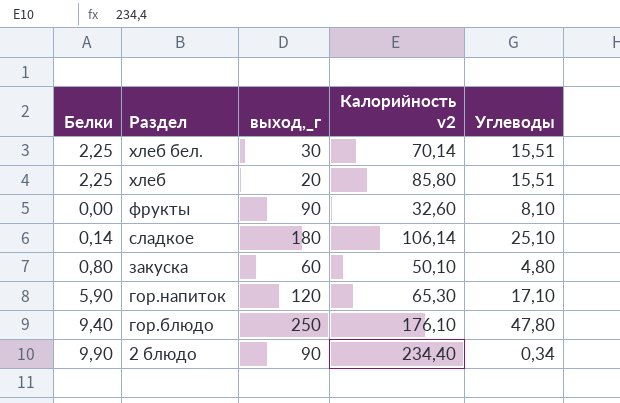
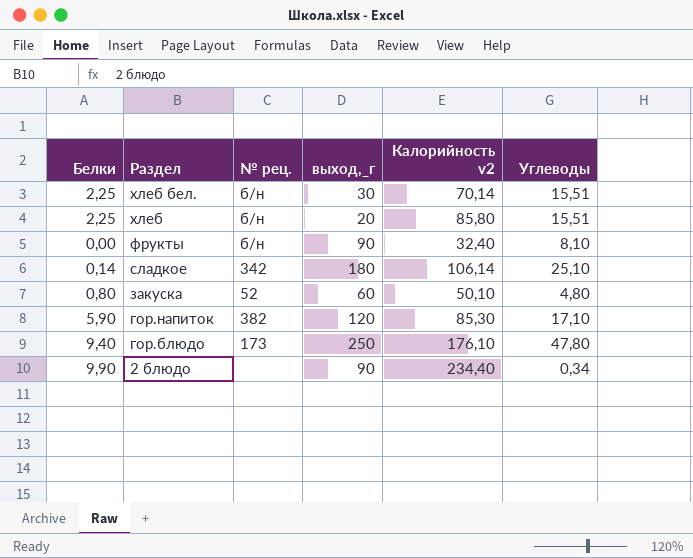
column № рец. | position: none -> 3
фрукты | Калорийность v2: 32,60 -> 32,40
гор.напиток | Калорийность v2: 65,30 -> 85,30

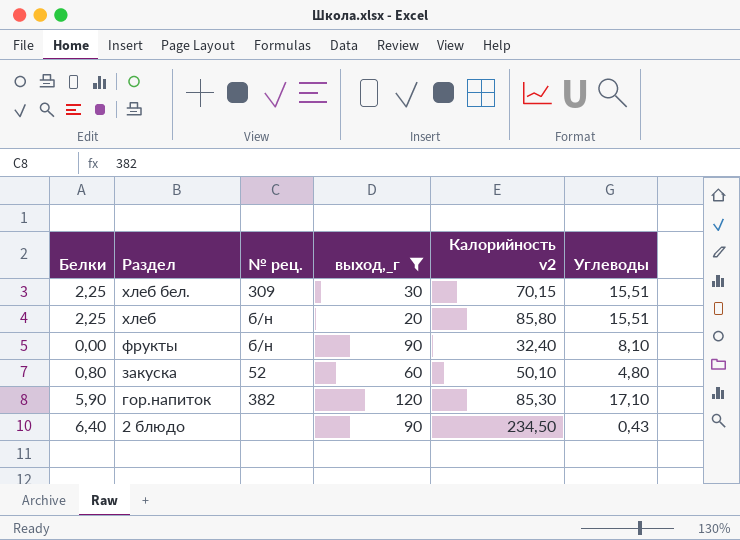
filter: none -> выход,_г <= 120
хлеб бел. | № рец.: б/н -> 309
хлеб бел. | Калорийность v2: 70,14 -> 70,15
2 блюдо | Белки: 9,90 -> 6,40
2 блюдо | Калорийность v2: 234,40 -> 234,50
2 блюдо | Углеводы: 0,34 -> 0,43

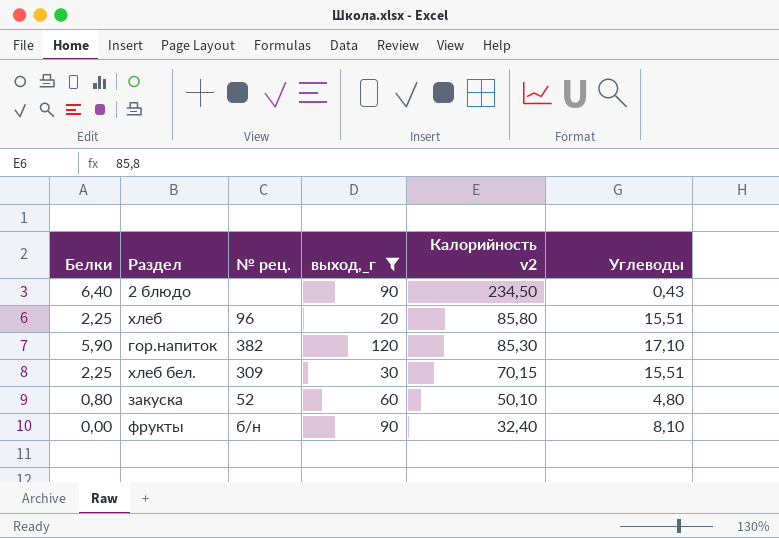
row order: Раздел descending -> Калорийность v2 descending
хлеб | № рец.: б/н -> 96

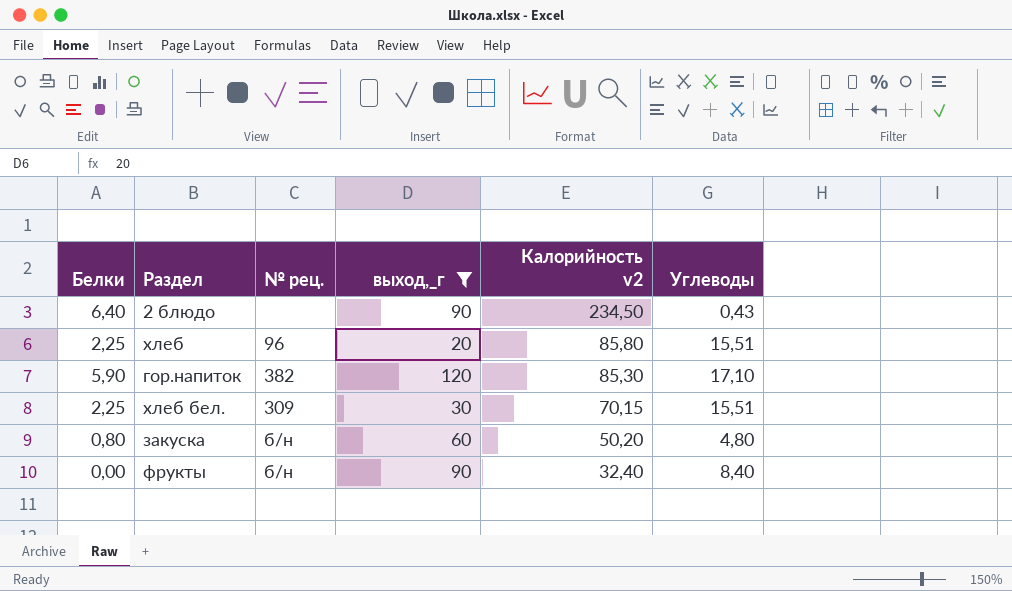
закуска | № рец.: 52 -> б/н
закуска | Калорийность v2: 50,10 -> 50,20
фрукты | Углеводы: 8,10 -> 8,40

